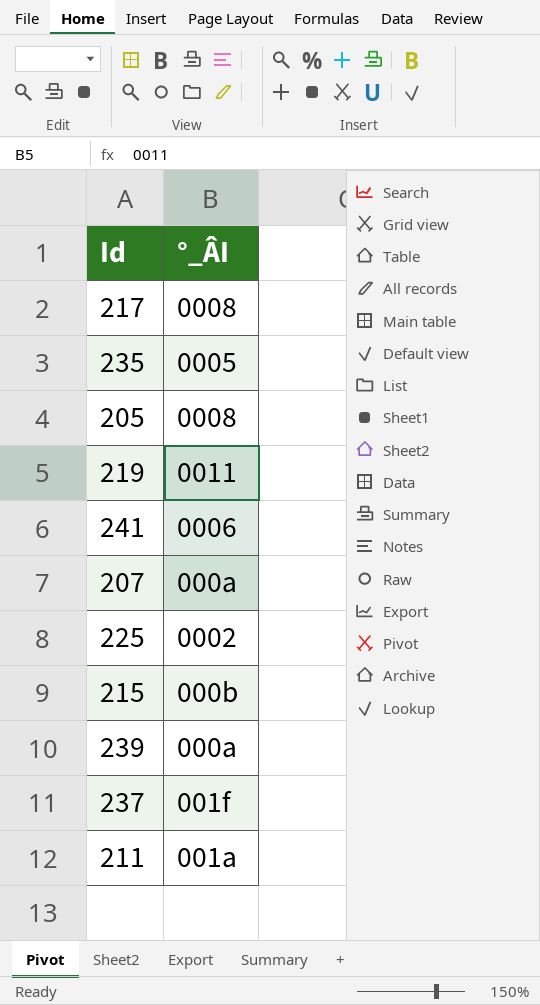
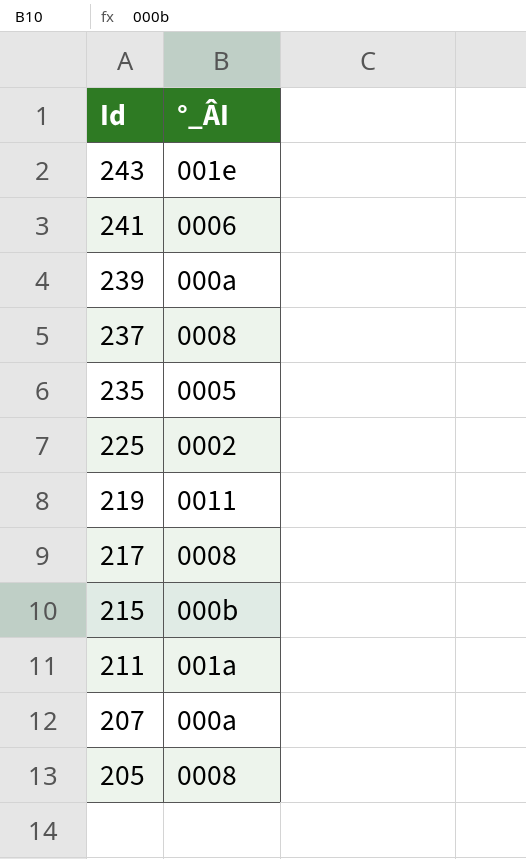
row order: none -> Id descending
row 243: none -> 001e
237 | °_ÂI: 001f -> 0008

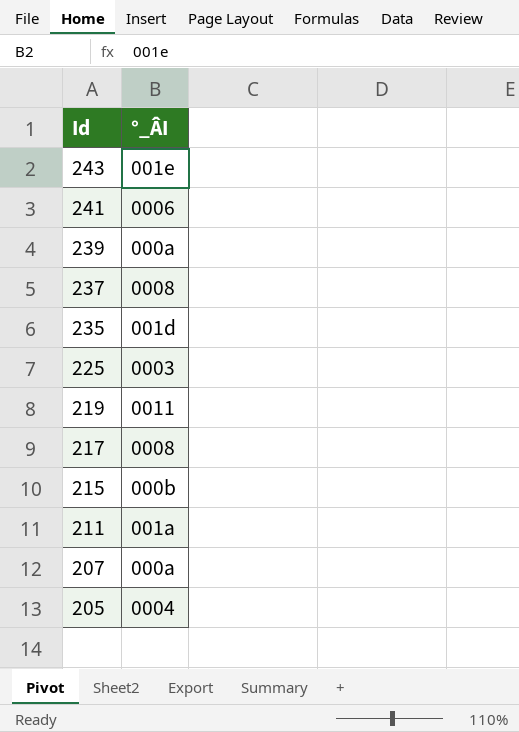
235 | °_ÂI: 0005 -> 001d
225 | °_ÂI: 0002 -> 0003
205 | °_ÂI: 0008 -> 0004

